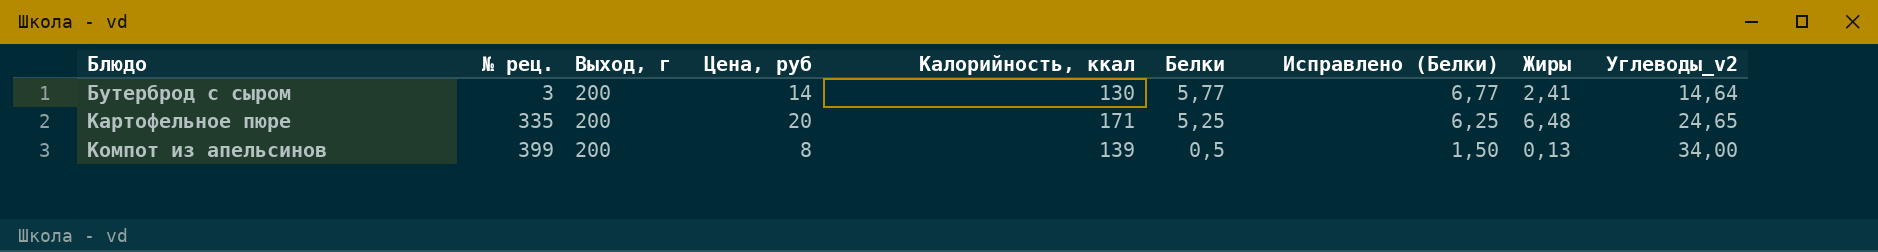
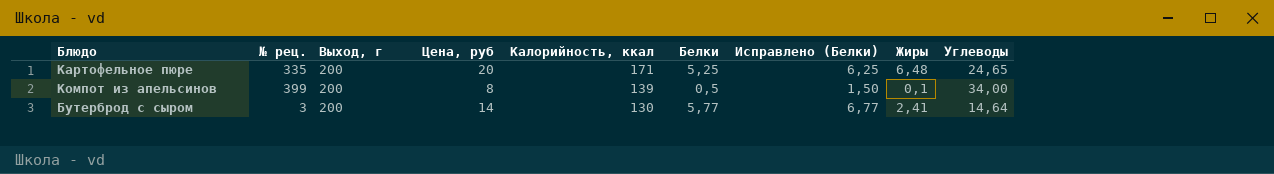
row order: Блюдо ascending -> Калорийность, ккал descending
column name: Углеводы_v2 -> Углеводы
Компот из апельсинов | Жиры: 0,13 -> 0,1

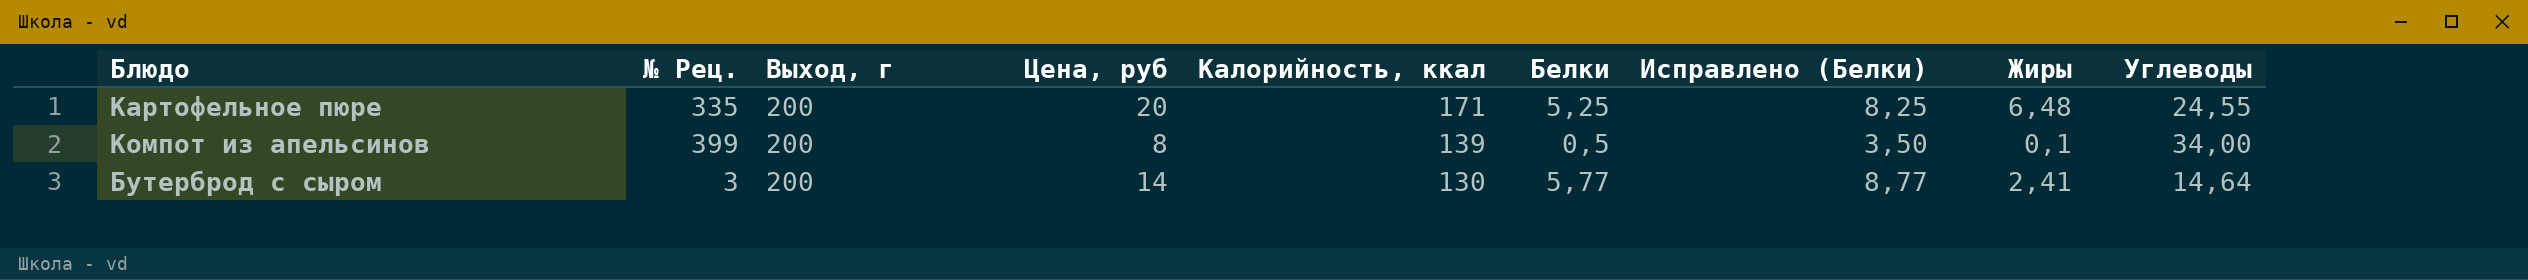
column name: № рец. -> № Рец.
column Исправлено (Белки) | formula: [Белки] + 1 -> [Белки] + 3
Картофельное пюре | Углеводы: 24,65 -> 24,55

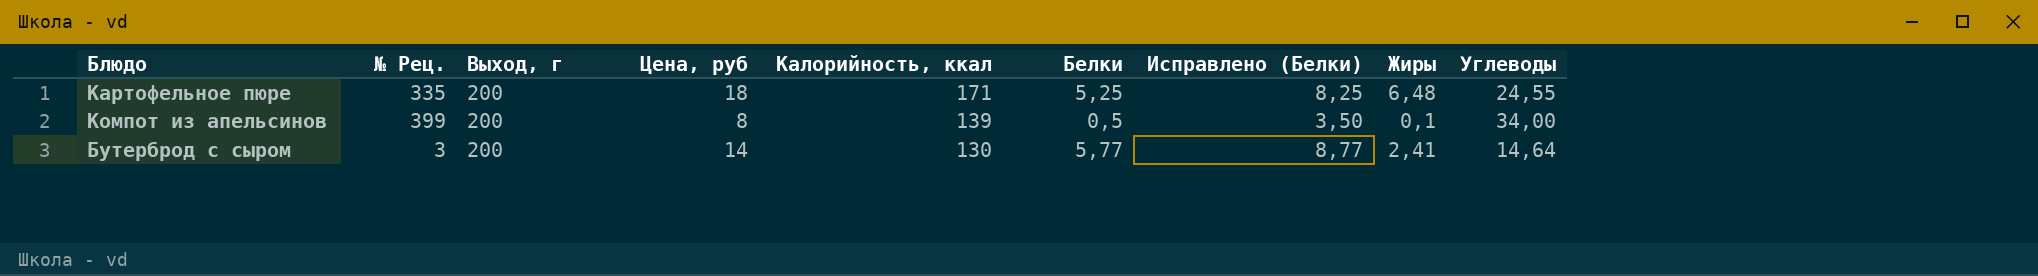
Картофельное пюре | Цена, руб: 20 -> 18

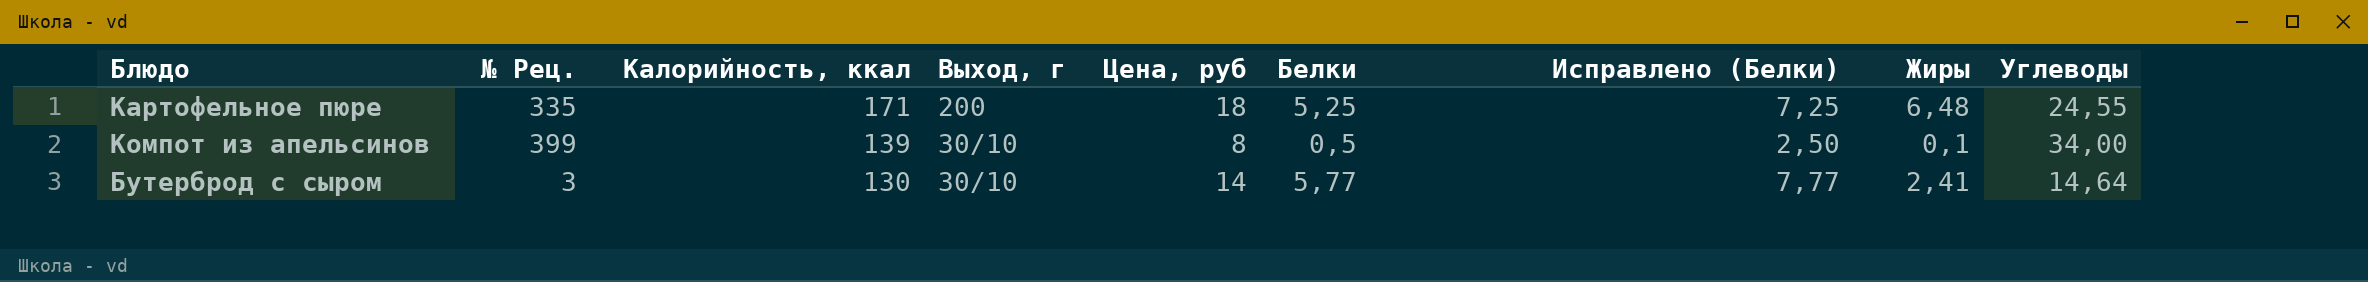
column Калорийность, ккал | position: 5 -> 3
column Исправлено (Белки) | formula: [Белки] + 3 -> [Белки] + 2
Компот из апельсинов | Выход, г: 200 -> 30/10
Бутерброд с сыром | Выход, г: 200 -> 30/10

